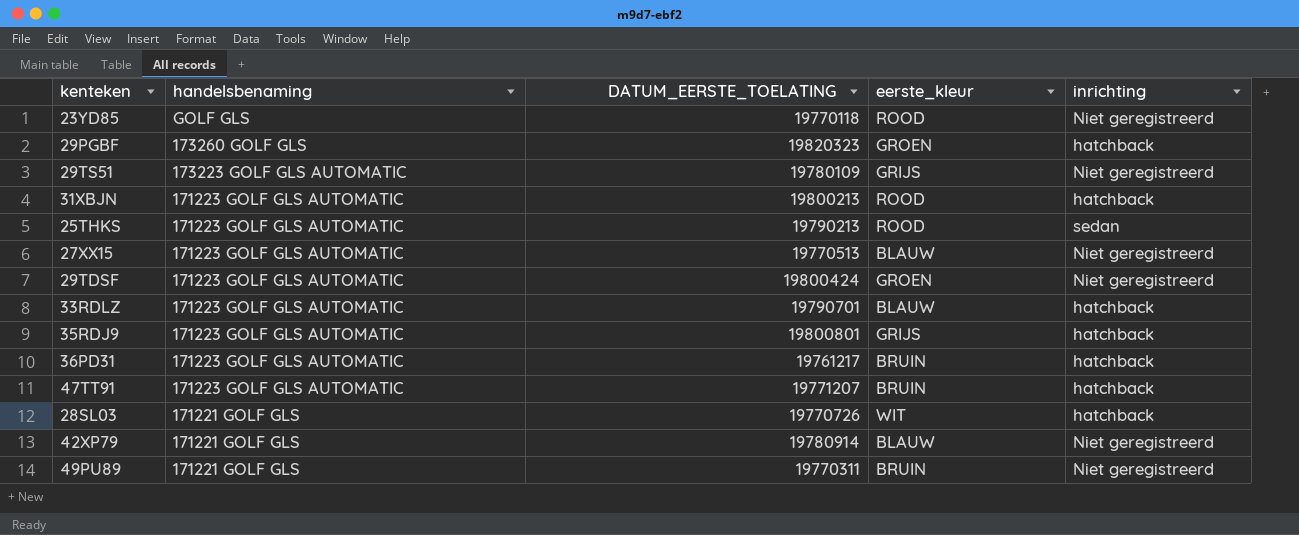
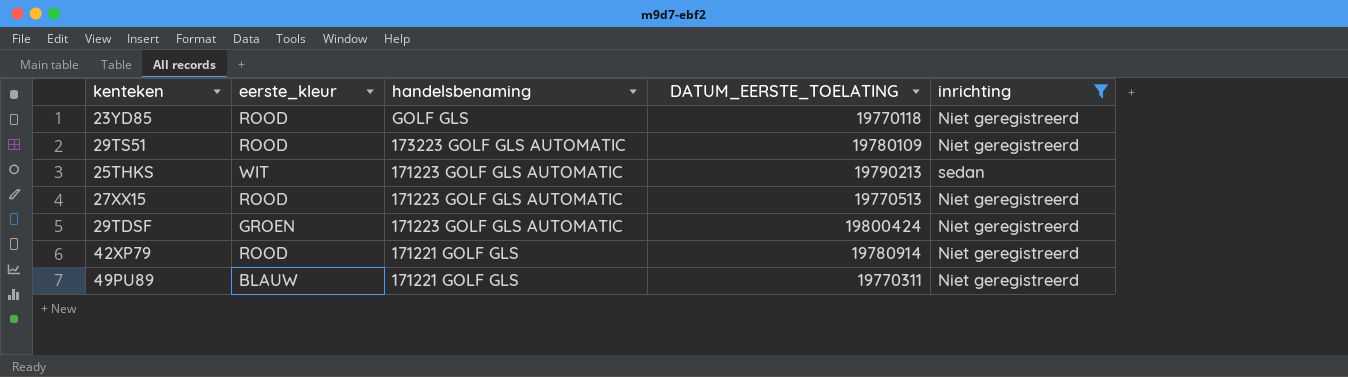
filter: none -> inrichting != hatchback
column eerste_kleur | position: 4 -> 2
29TS51 | eerste_kleur: GRIJS -> ROOD
25THKS | eerste_kleur: ROOD -> WIT
27XX15 | eerste_kleur: BLAUW -> ROOD
42XP79 | eerste_kleur: BLAUW -> ROOD
49PU89 | eerste_kleur: BRUIN -> BLAUW

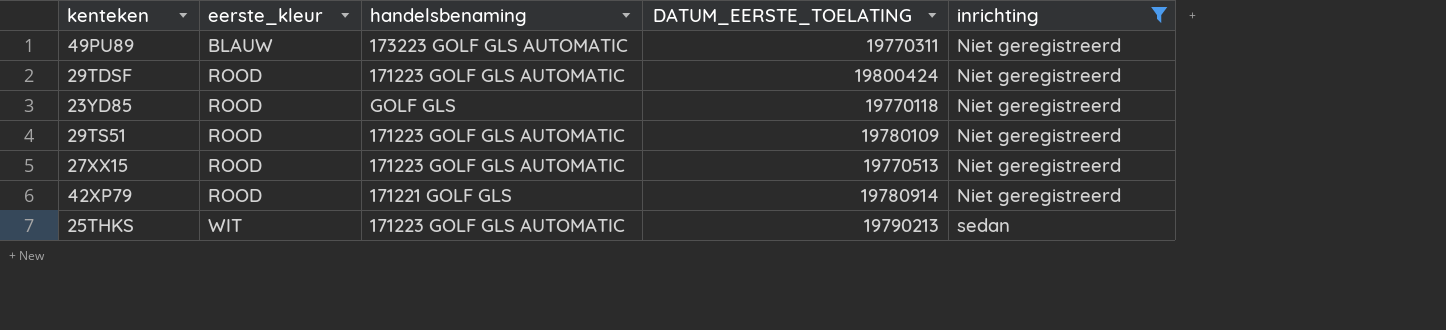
row order: handelsbenaming descending -> eerste_kleur ascending
49PU89 | handelsbenaming: 171221 GOLF GLS -> 173223 GOLF GLS AUTOMATIC
29TDSF | eerste_kleur: GROEN -> ROOD
29TS51 | handelsbenaming: 173223 GOLF GLS AUTOMATIC -> 171223 GOLF GLS AUTOMATIC

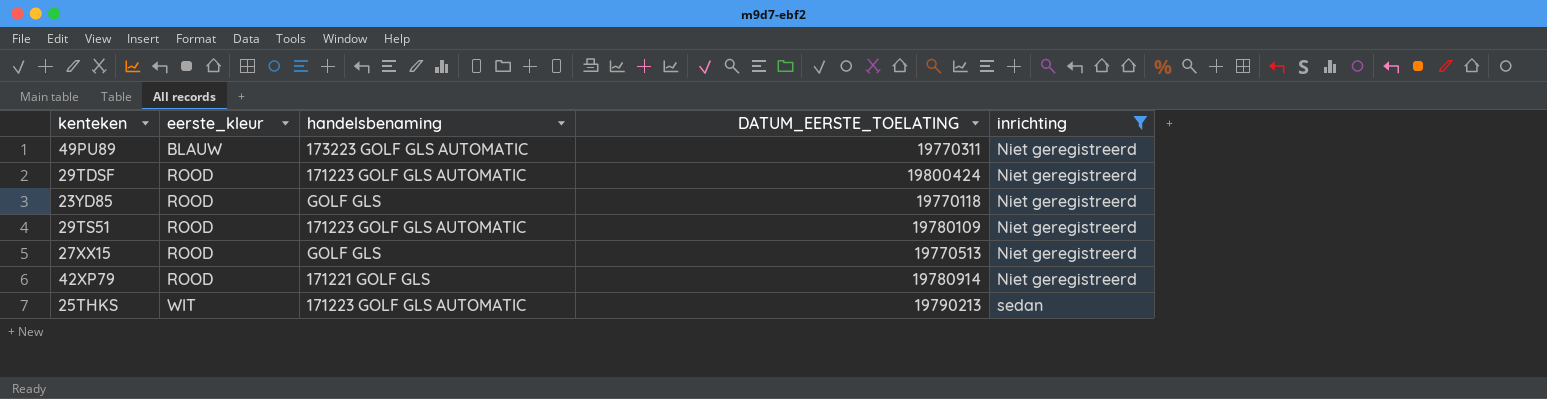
27XX15 | handelsbenaming: 171223 GOLF GLS AUTOMATIC -> GOLF GLS

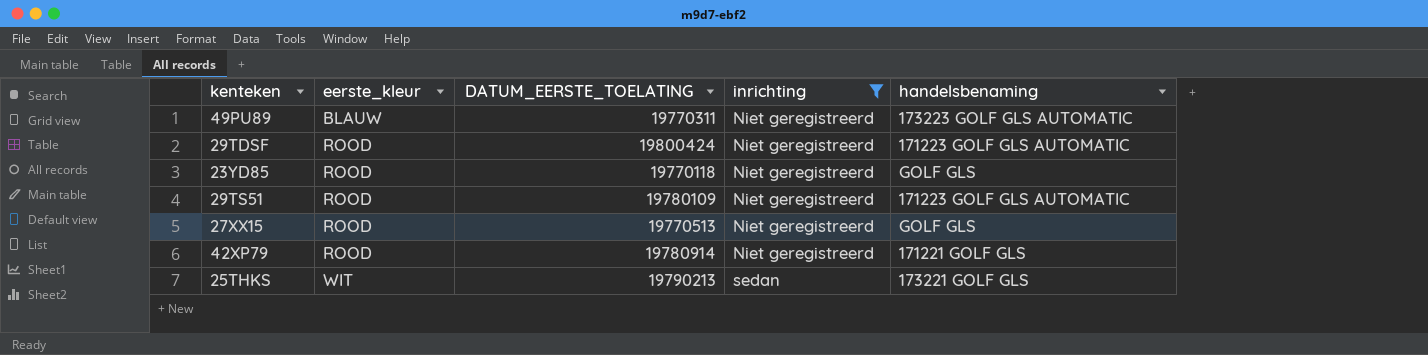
column handelsbenaming | position: 3 -> 5
25THKS | handelsbenaming: 171223 GOLF GLS AUTOMATIC -> 173221 GOLF GLS

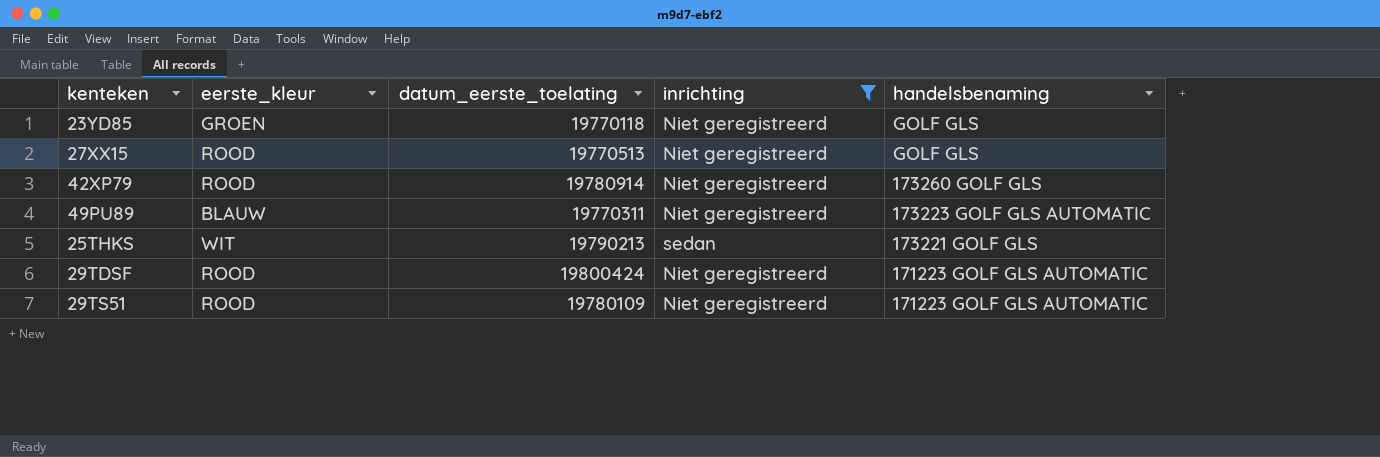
row order: eerste_kleur ascending -> handelsbenaming descending
column name: DATUM_EERSTE_TOELATING -> datum_eerste_toelating
23YD85 | eerste_kleur: ROOD -> GROEN
42XP79 | handelsbenaming: 171221 GOLF GLS -> 173260 GOLF GLS

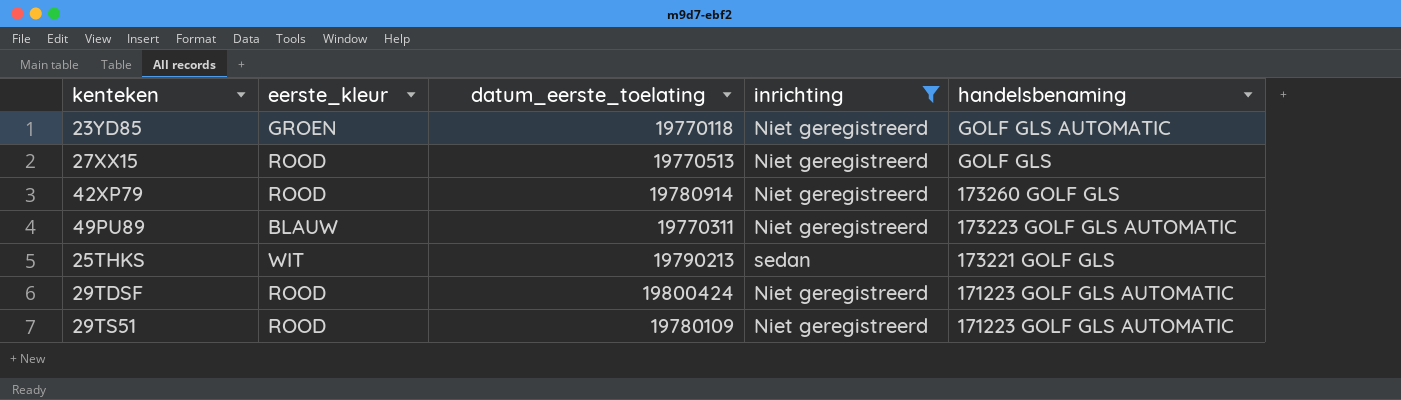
23YD85 | handelsbenaming: GOLF GLS -> GOLF GLS AUTOMATIC

